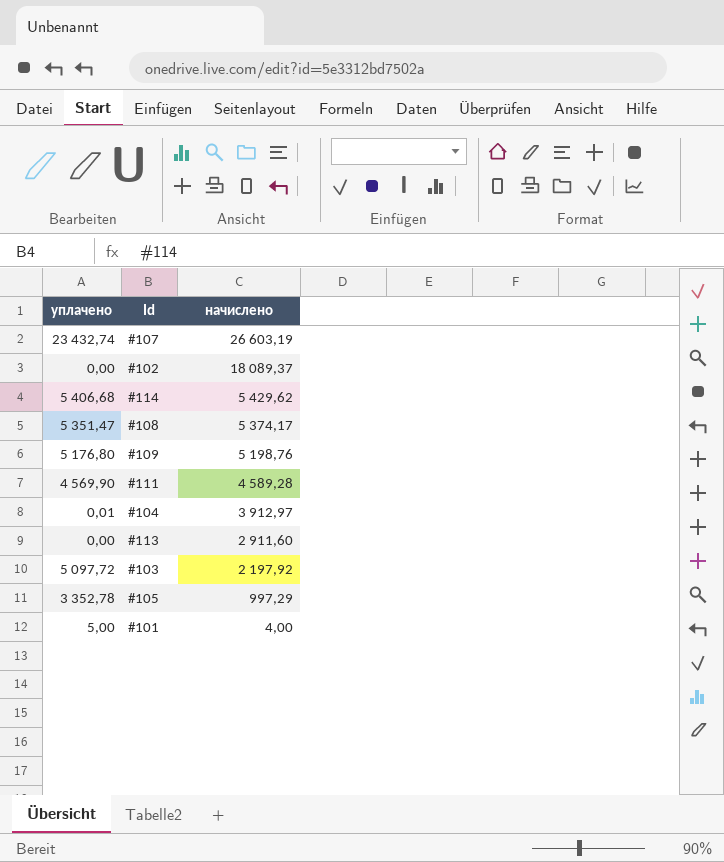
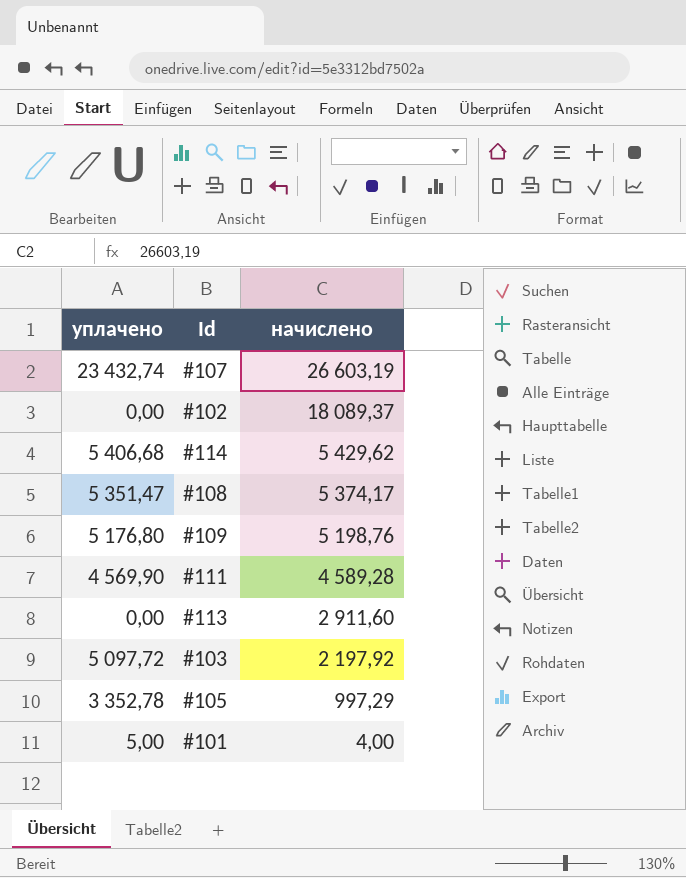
row #104: 0,01 | 3 912,97 -> none

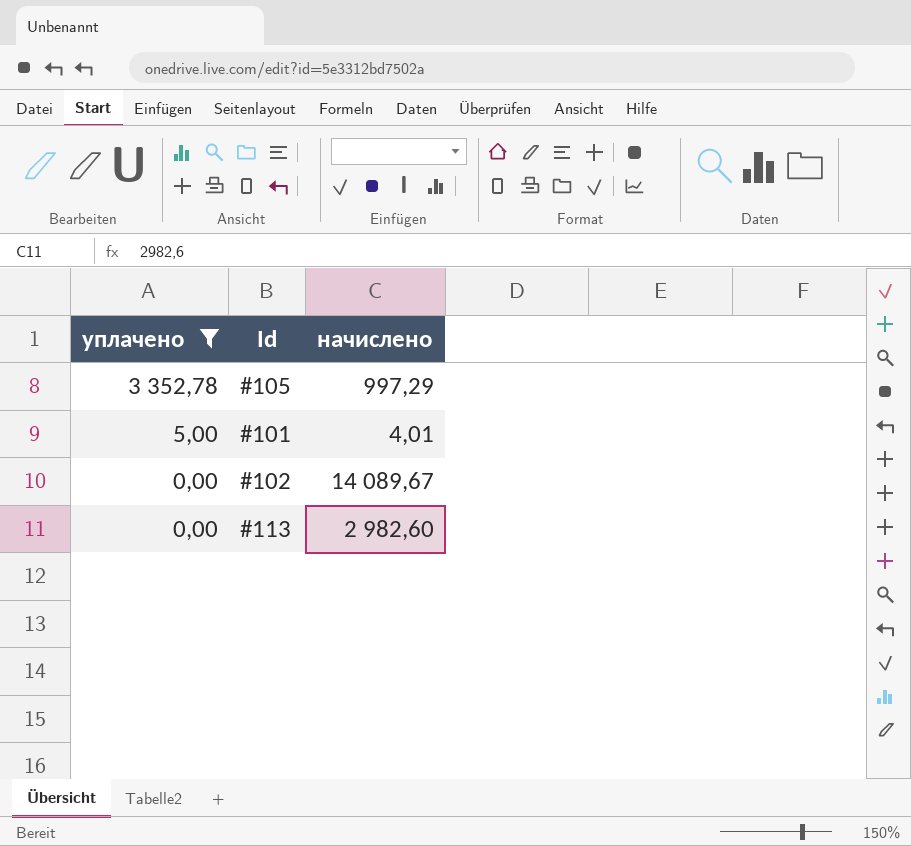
filter: none -> уплачено <= 3 352,78
row order: начислено descending -> уплачено descending
#101 | начислено: 4,00 -> 4,01
#102 | начислено: 18 089,37 -> 14 089,67
#113 | начислено: 2 911,60 -> 2 982,60

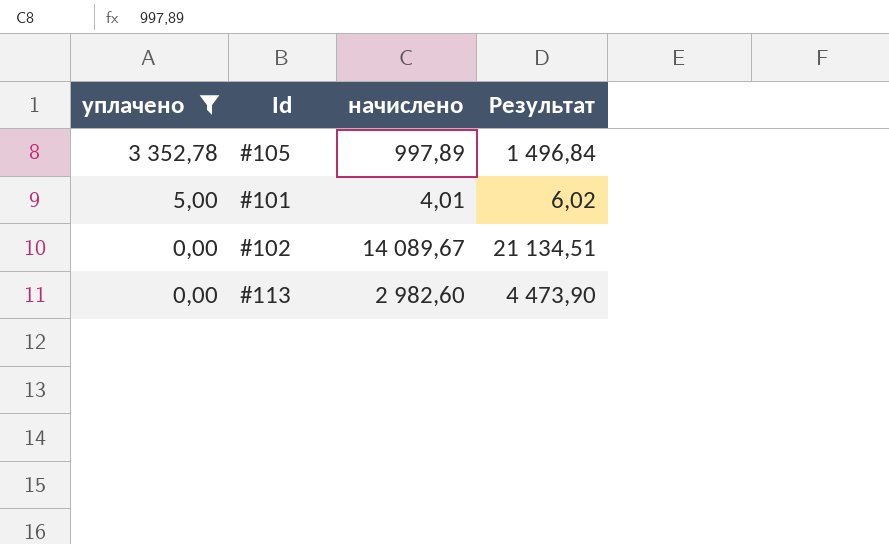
column Результат | formula: none -> [начислено] * 1,5
#105 | начислено: 997,29 -> 997,89

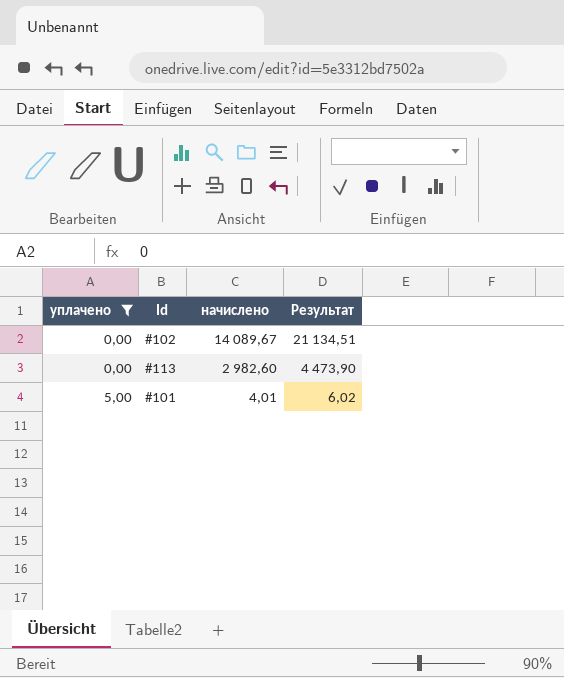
row order: уплачено descending -> уплачено ascending
row #105: 3 352,78 | 997,89 | 1 496,84 -> none

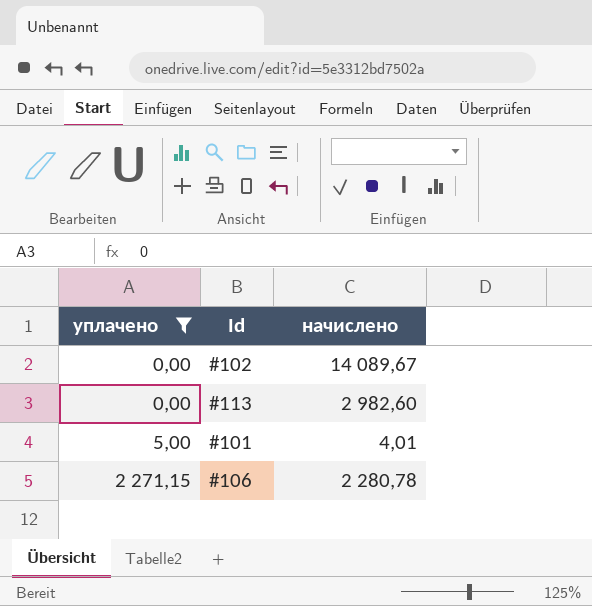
column Результат | formula: [начислено] * 1,5 -> none
row #106: none -> 2 271,15 | 2 280,78

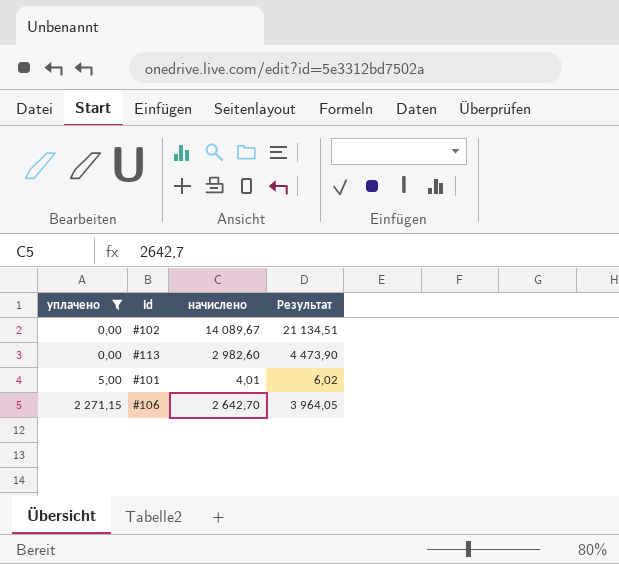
column Результат | formula: none -> [начислено] * 1,5
#106 | начислено: 2 280,78 -> 2 642,70

